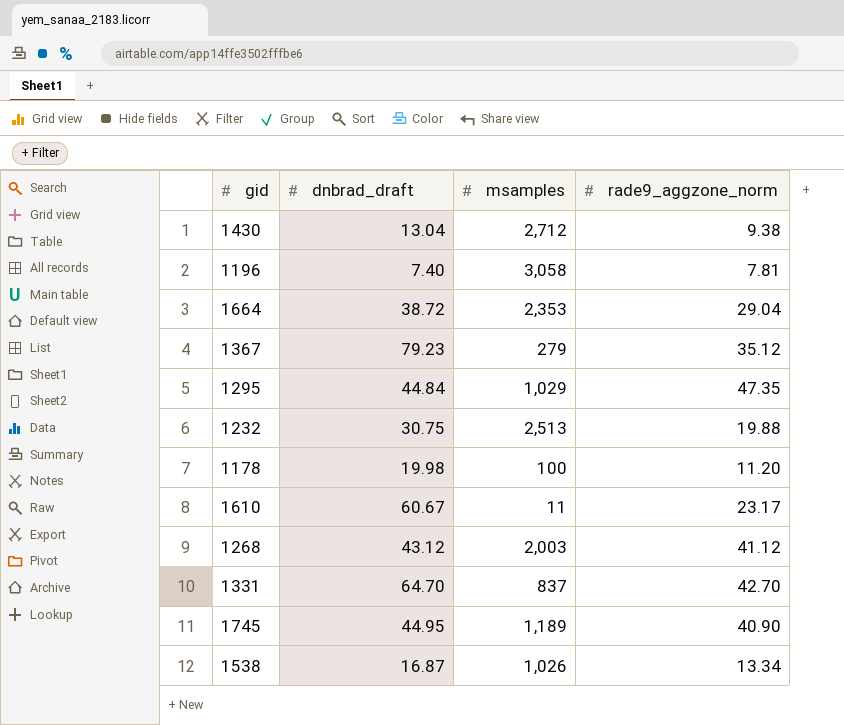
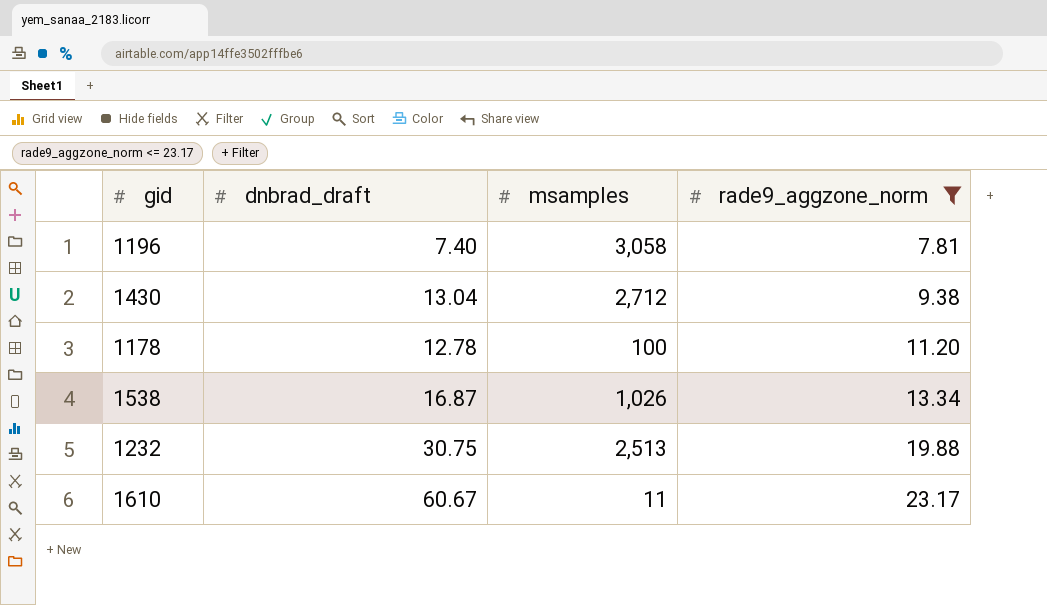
filter: none -> rade9_aggzone_norm <= 23.17
row order: none -> rade9_aggzone_norm ascending
1178 | dnbrad_draft: 19.98 -> 12.78

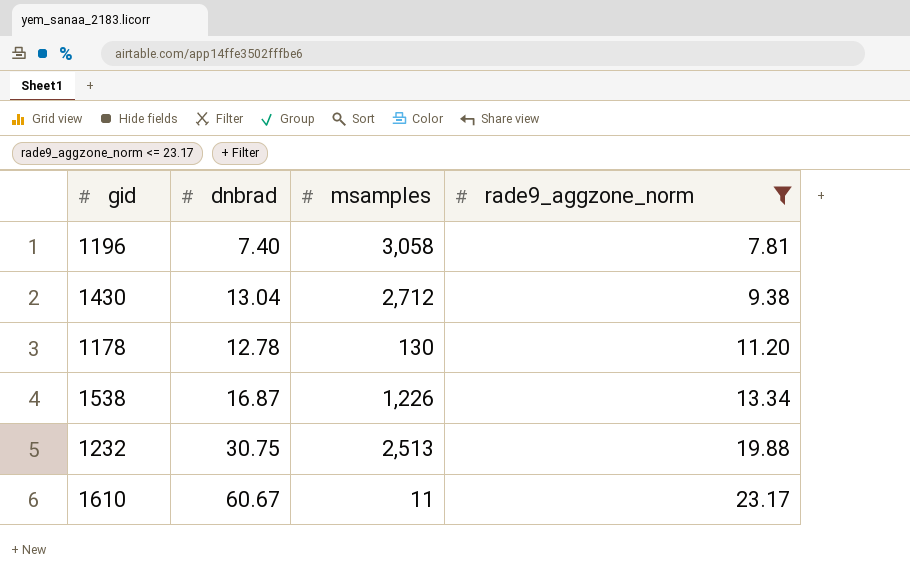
column name: dnbrad_draft -> dnbrad
1178 | msamples: 100 -> 130
1538 | msamples: 1,026 -> 1,226

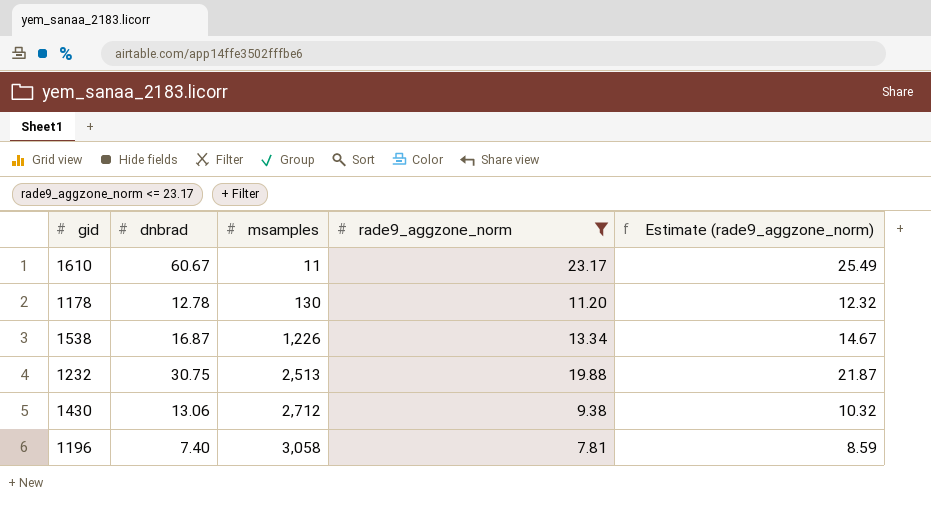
row order: rade9_aggzone_norm ascending -> msamples ascending
column Estimate (rade9_aggzone_norm) | formula: none -> [rade9_aggzone_norm] * 1.1
1430 | dnbrad: 13.04 -> 13.06

